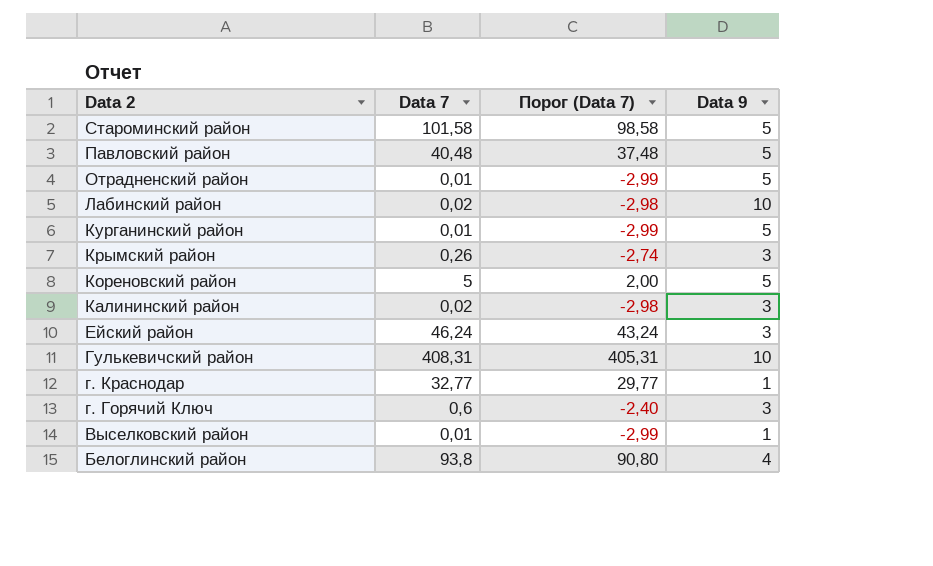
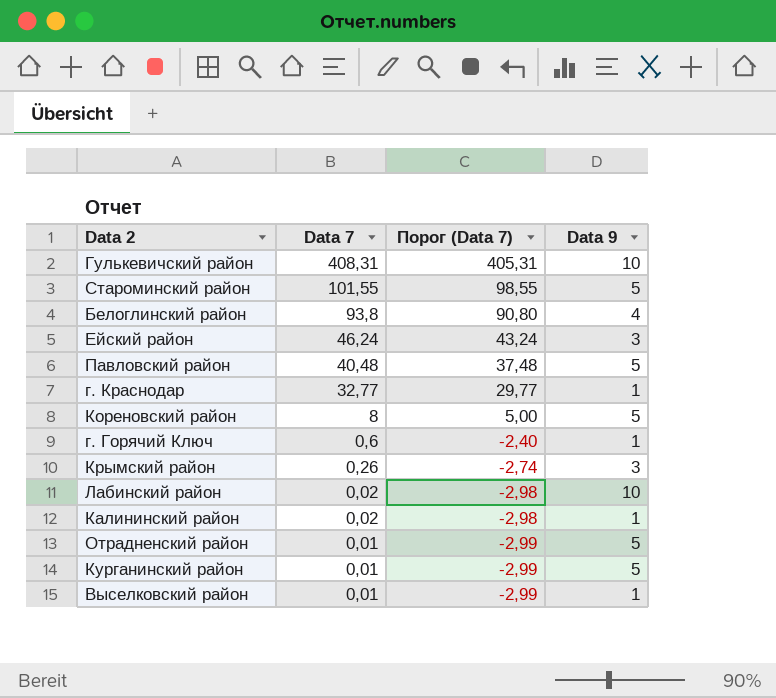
row order: Data 2 descending -> Data 7 descending
Староминский район | Data 7: 101,58 -> 101,55
Староминский район | Порог (Data 7): 98,58 -> 98,55
Кореновский район | Data 7: 5 -> 8
Кореновский район | Порог (Data 7): 2,00 -> 5,00
г. Горячий Ключ | Data 9: 3 -> 1
Калининский район | Data 9: 3 -> 1

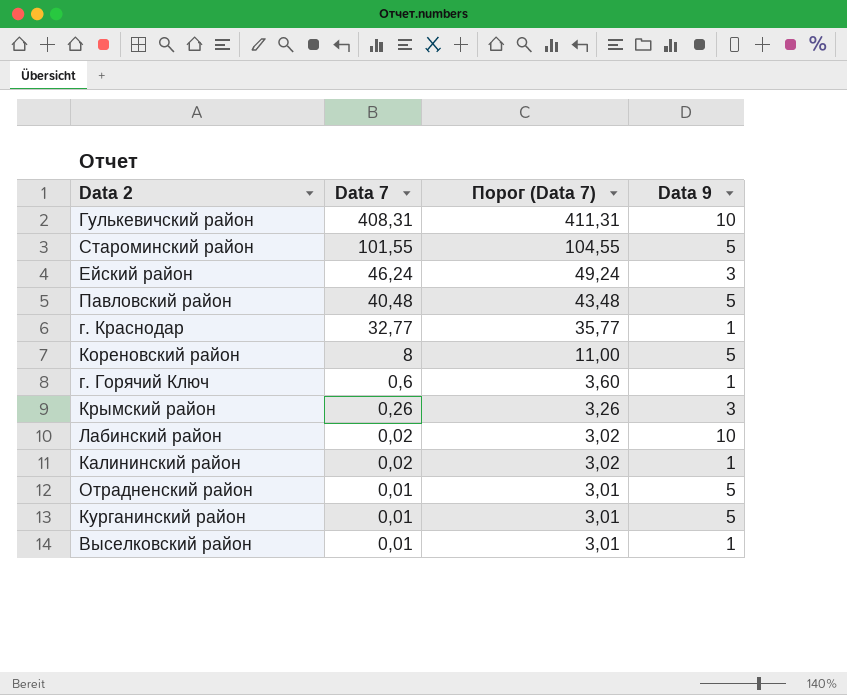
column Порог (Data 7) | formula: [Data 7] - 3 -> [Data 7] + 3
row Белоглинский район: 93,8 | 90,80 | 4 -> none

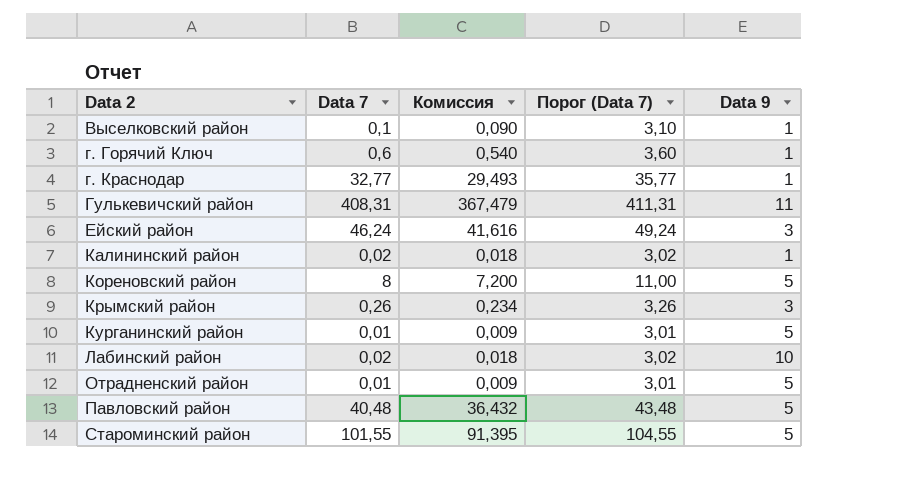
row order: Data 7 descending -> Data 2 ascending
column Комиссия | formula: none -> [Data 7] * 0,9
Выселковский район | Data 7: 0,01 -> 0,1
Выселковский район | Порог (Data 7): 3,01 -> 3,10
Гулькевичский район | Data 9: 10 -> 11

